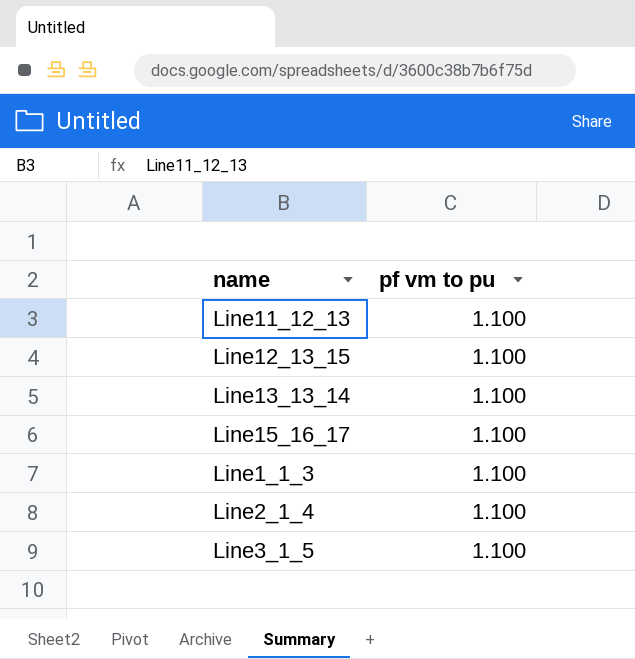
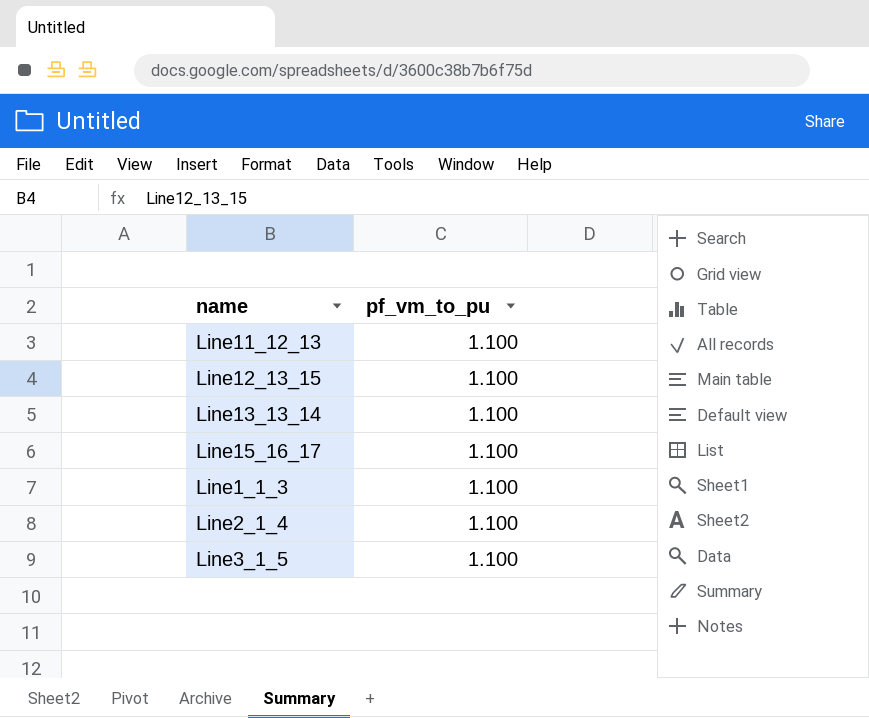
column name: pf vm to pu -> pf_vm_to_pu

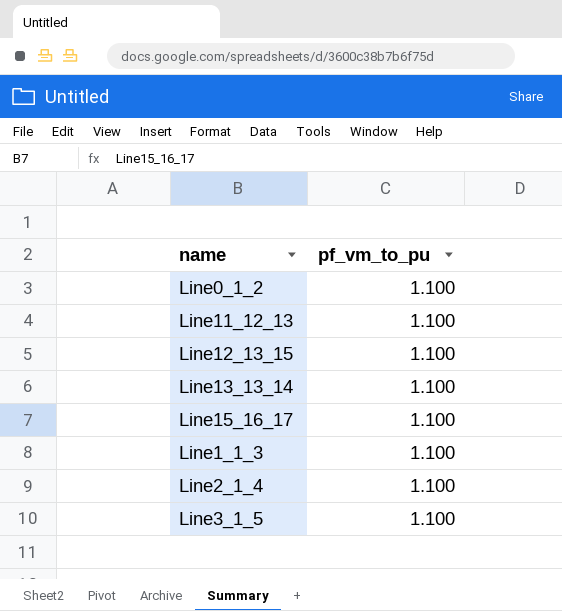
row Line0_1_2: none -> 1.100

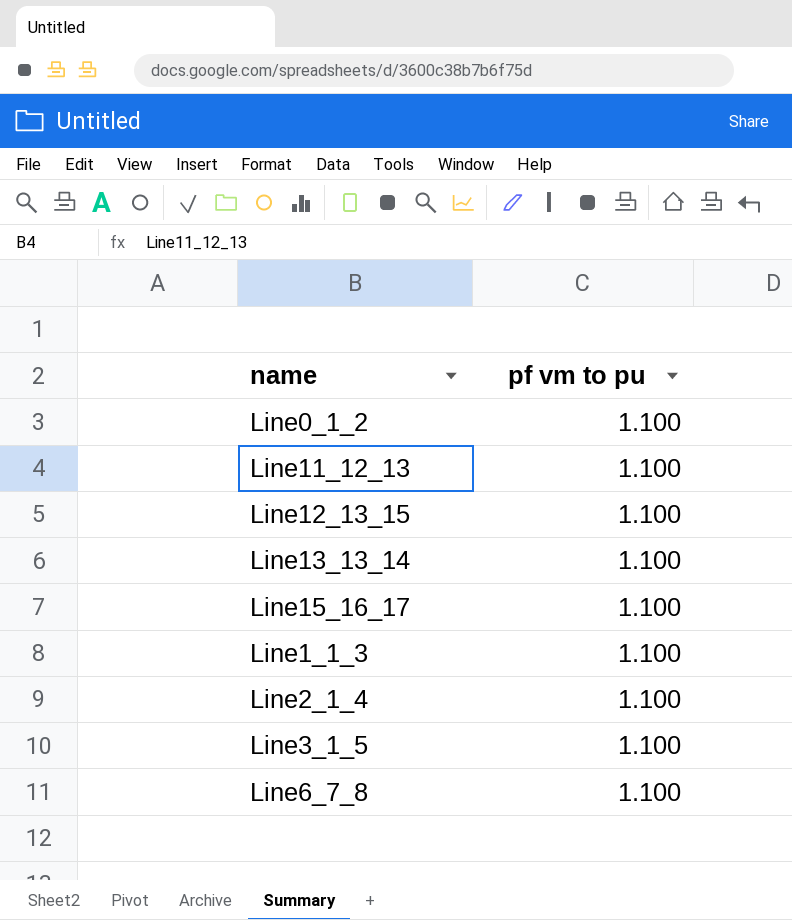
column name: pf_vm_to_pu -> pf vm to pu
row Line6_7_8: none -> 1.100

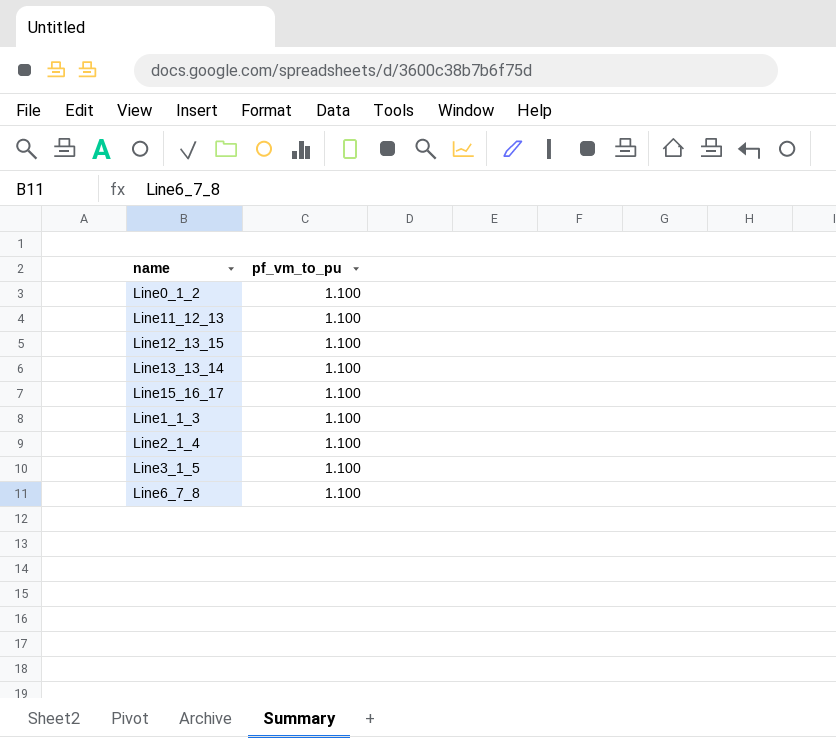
column name: pf vm to pu -> pf_vm_to_pu

